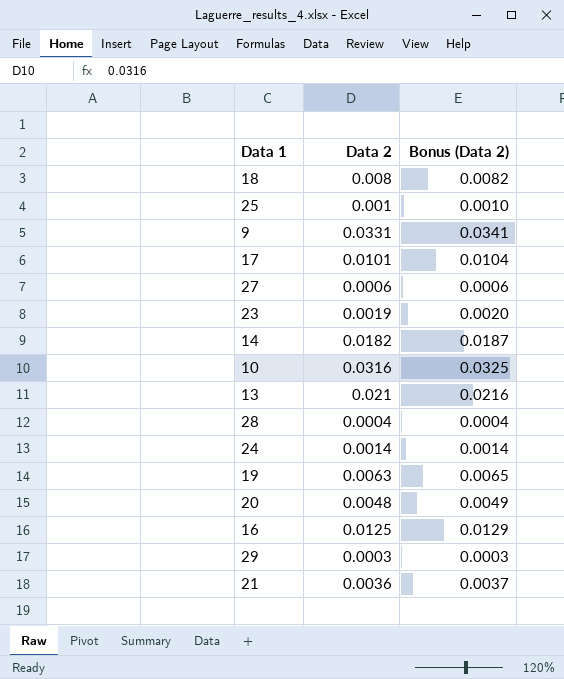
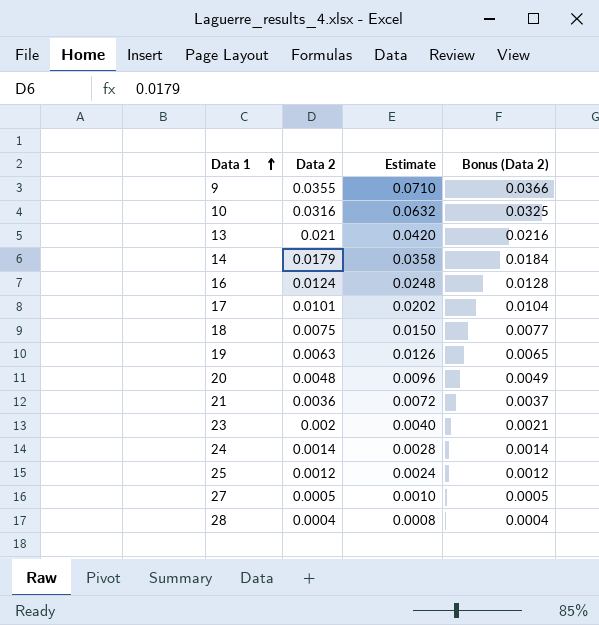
row order: none -> Data 1 ascending
column Estimate | formula: none -> [Data 2] * 2
row 29: 0.0003 | 0.0003 -> none
9 | Data 2: 0.0331 -> 0.0355
9 | Bonus (Data 2): 0.0341 -> 0.0366
14 | Data 2: 0.0182 -> 0.0179
14 | Bonus (Data 2): 0.0187 -> 0.0184
16 | Data 2: 0.0125 -> 0.0124
16 | Bonus (Data 2): 0.0129 -> 0.0128
18 | Data 2: 0.008 -> 0.0075
18 | Bonus (Data 2): 0.0082 -> 0.0077
23 | Data 2: 0.0019 -> 0.002
23 | Bonus (Data 2): 0.0020 -> 0.0021
25 | Data 2: 0.001 -> 0.0012
25 | Bonus (Data 2): 0.0010 -> 0.0012
27 | Data 2: 0.0006 -> 0.0005
27 | Bonus (Data 2): 0.0006 -> 0.0005

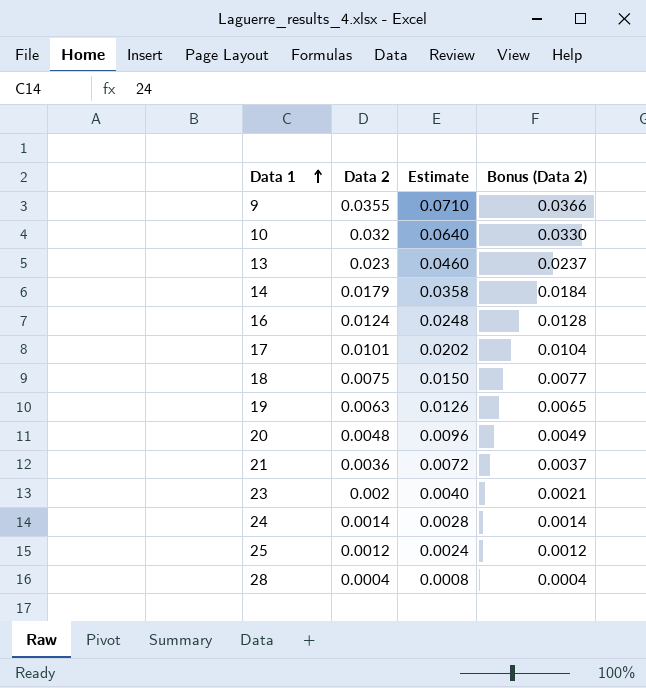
row 27: 0.0005 | 0.0010 | 0.0005 -> none
10 | Data 2: 0.0316 -> 0.032
10 | Estimate: 0.0632 -> 0.0640
10 | Bonus (Data 2): 0.0325 -> 0.0330
13 | Data 2: 0.021 -> 0.023
13 | Estimate: 0.0420 -> 0.0460
13 | Bonus (Data 2): 0.0216 -> 0.0237

